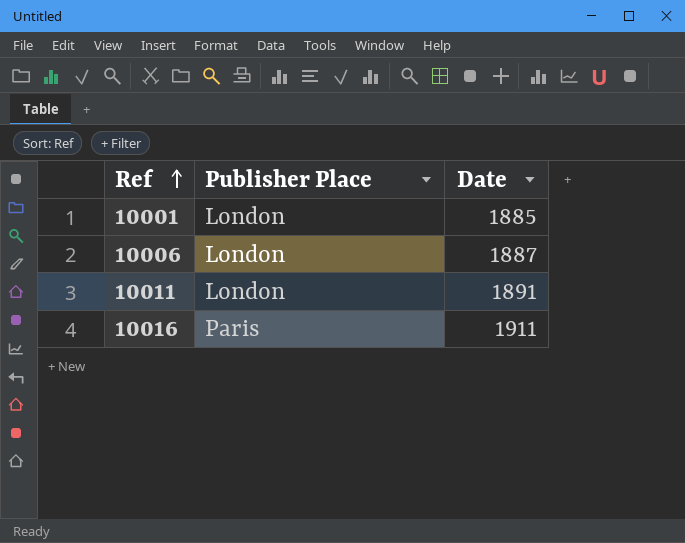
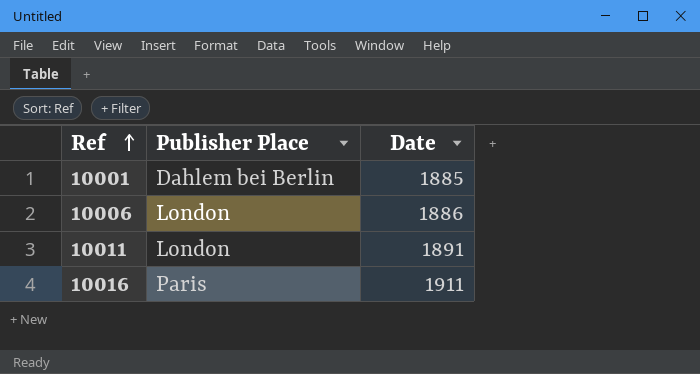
10001 | Publisher Place: London -> Dahlem bei Berlin
10006 | Date: 1887 -> 1886

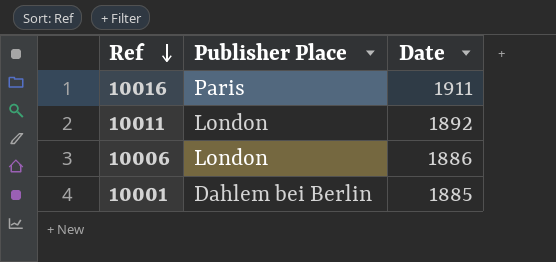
row order: Ref ascending -> Ref descending
10011 | Date: 1891 -> 1892

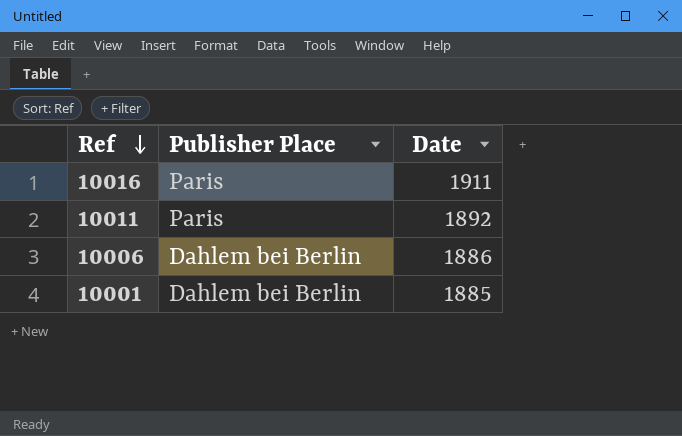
10011 | Publisher Place: London -> Paris
10006 | Publisher Place: London -> Dahlem bei Berlin

